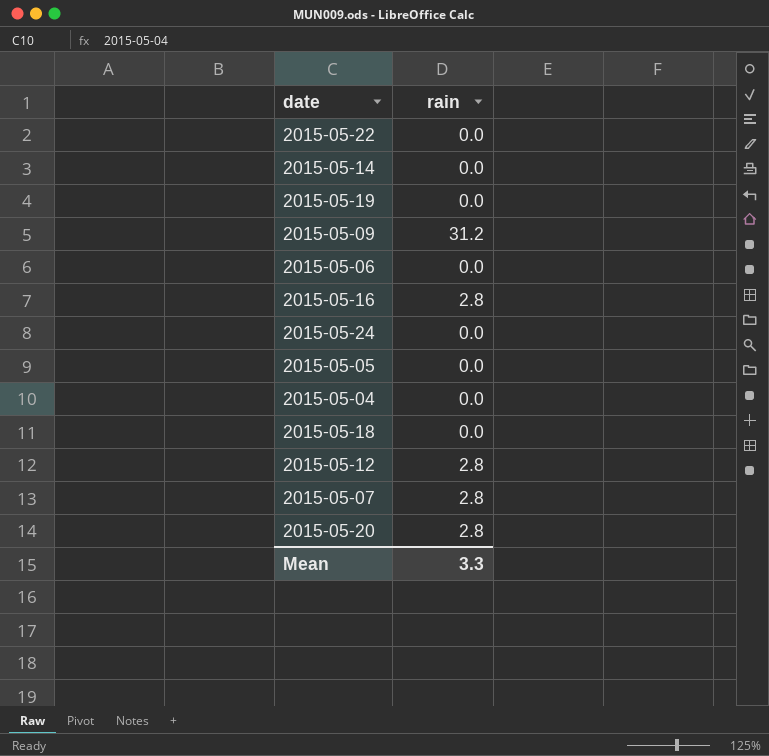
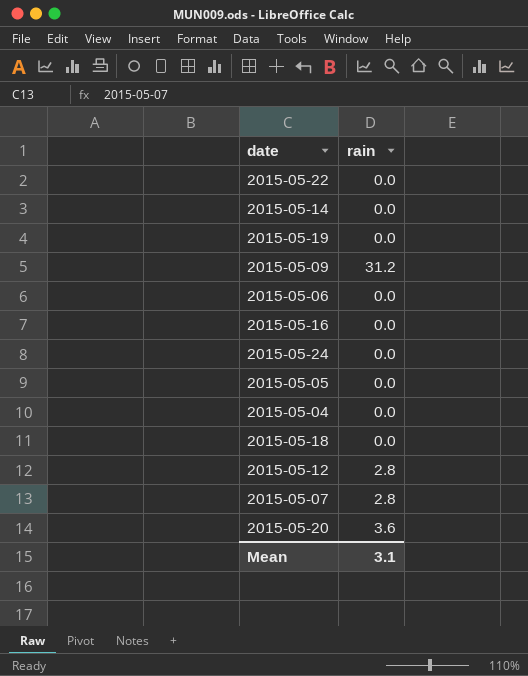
2015-05-16 | rain: 2.8 -> 0.0
2015-05-20 | rain: 2.8 -> 3.6
Mean | rain: 3.3 -> 3.1

